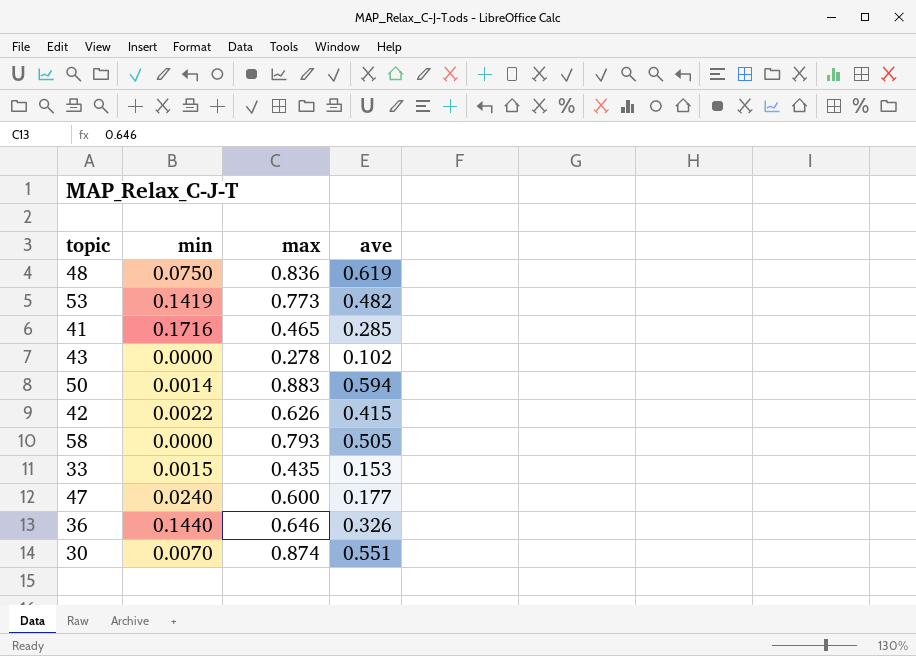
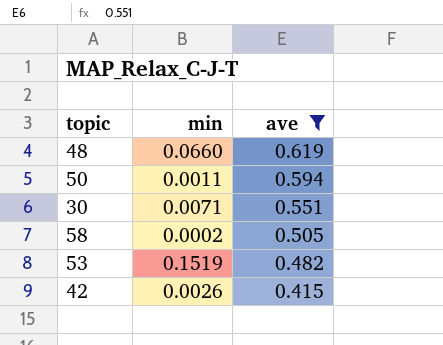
filter: none -> ave >= 0.415
row order: none -> ave descending
column max | position: 3 -> none
48 | min: 0.0750 -> 0.0660
50 | min: 0.0014 -> 0.0011
30 | min: 0.0070 -> 0.0071
58 | min: 0.0000 -> 0.0002
53 | min: 0.1419 -> 0.1519
42 | min: 0.0022 -> 0.0026

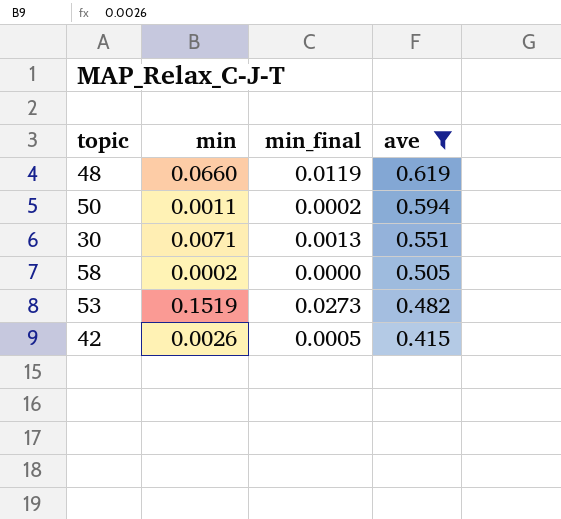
column min_final | formula: none -> [min] * 0.18

